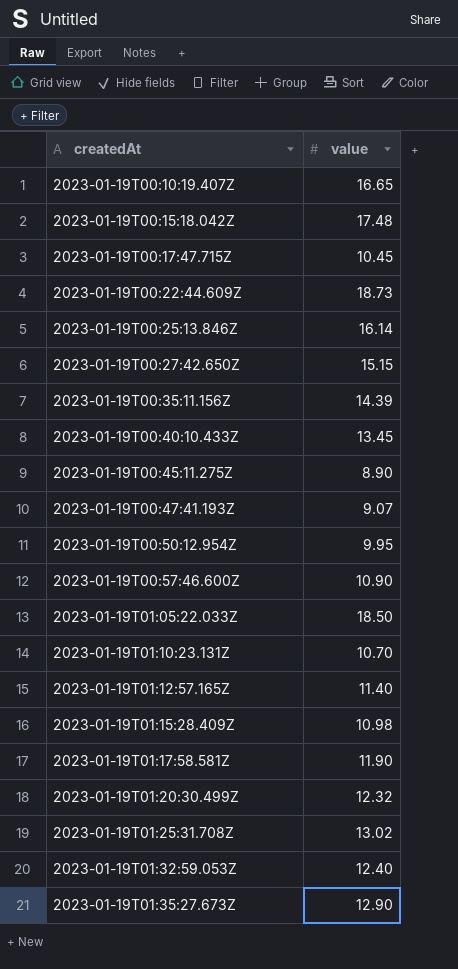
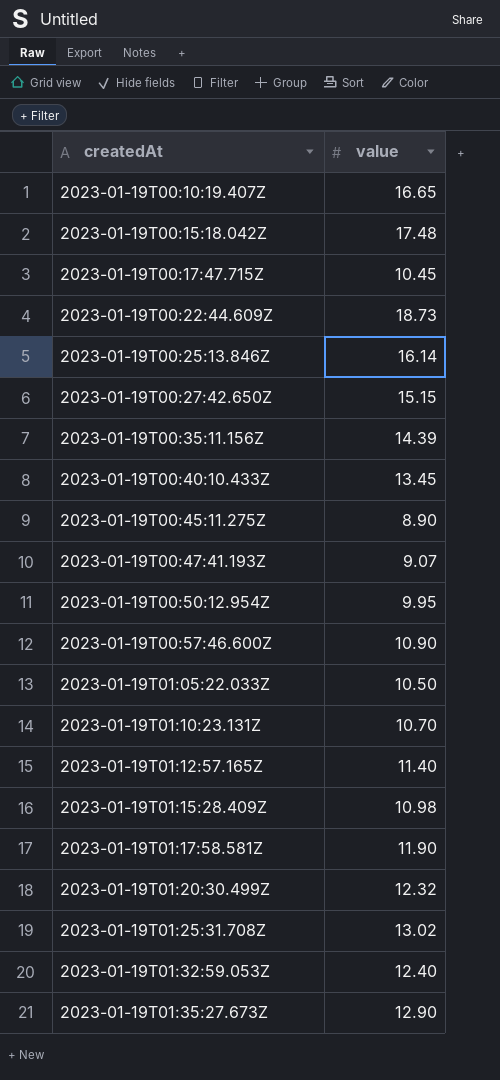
2023-01-19T01:05:22.033Z | value: 18.50 -> 10.50

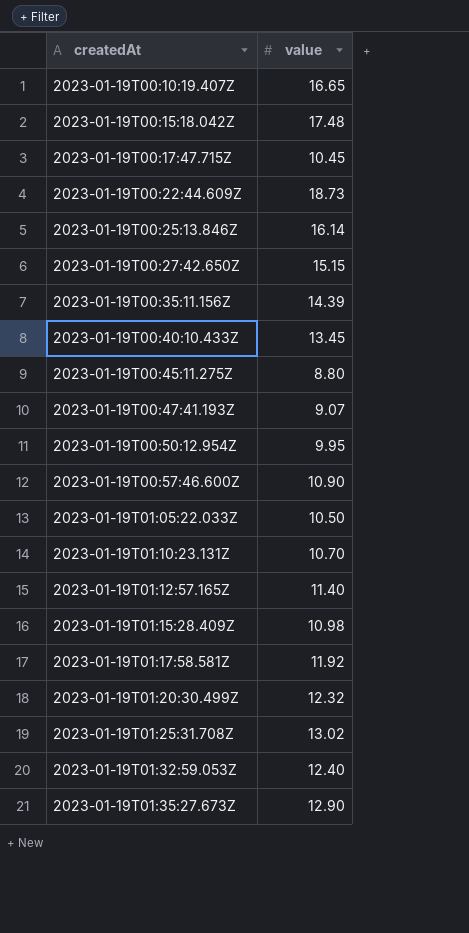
2023-01-19T00:45:11.275Z | value: 8.90 -> 8.80
2023-01-19T01:17:58.581Z | value: 11.90 -> 11.92

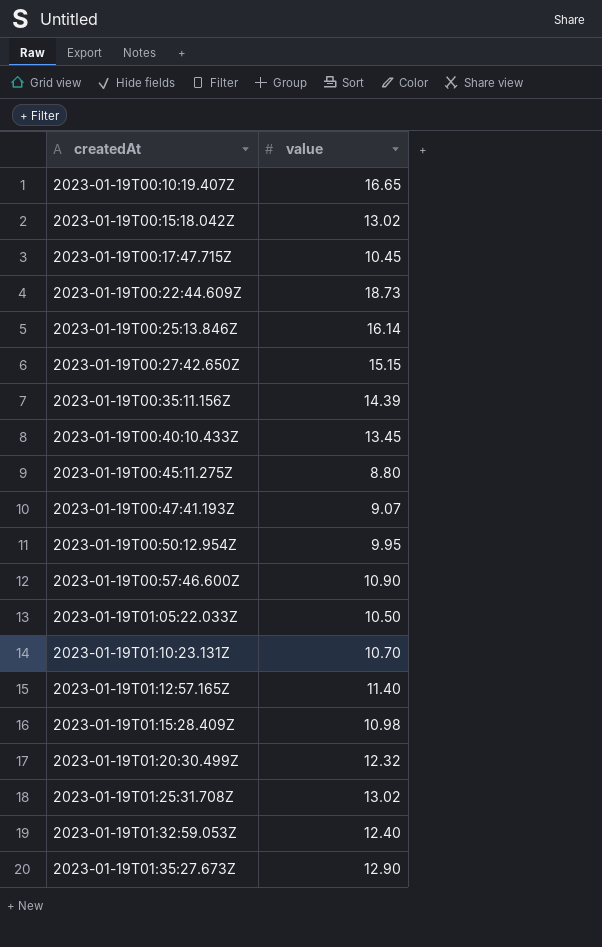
row 2023-01-19T01:17:58.581Z: 11.92 -> none
2023-01-19T00:15:18.042Z | value: 17.48 -> 13.02

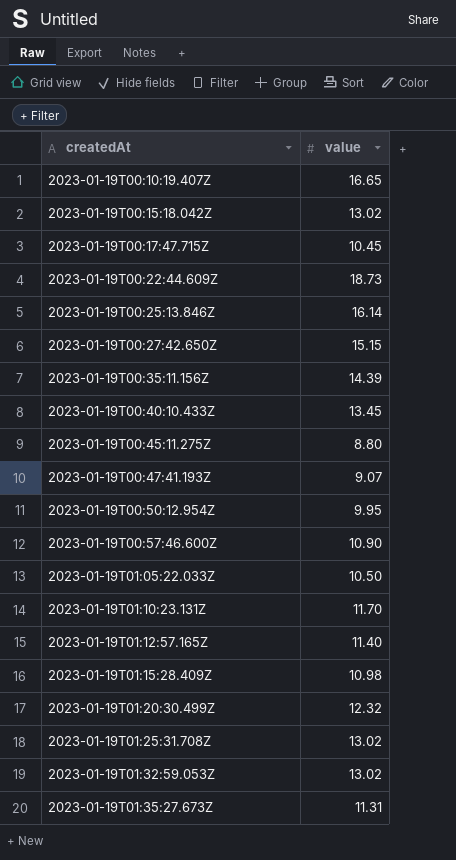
2023-01-19T01:10:23.131Z | value: 10.70 -> 11.70
2023-01-19T01:32:59.053Z | value: 12.40 -> 13.02
2023-01-19T01:35:27.673Z | value: 12.90 -> 11.31

